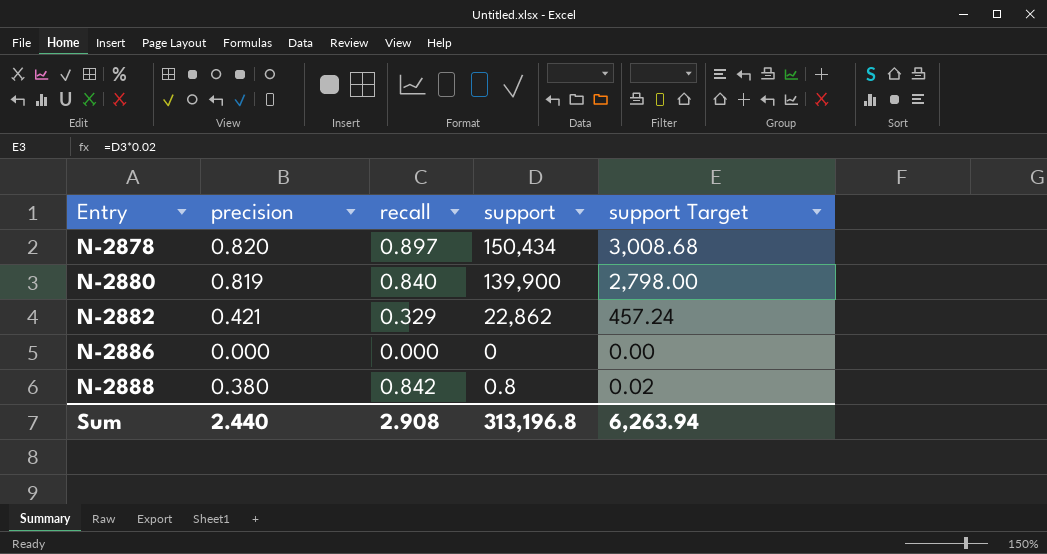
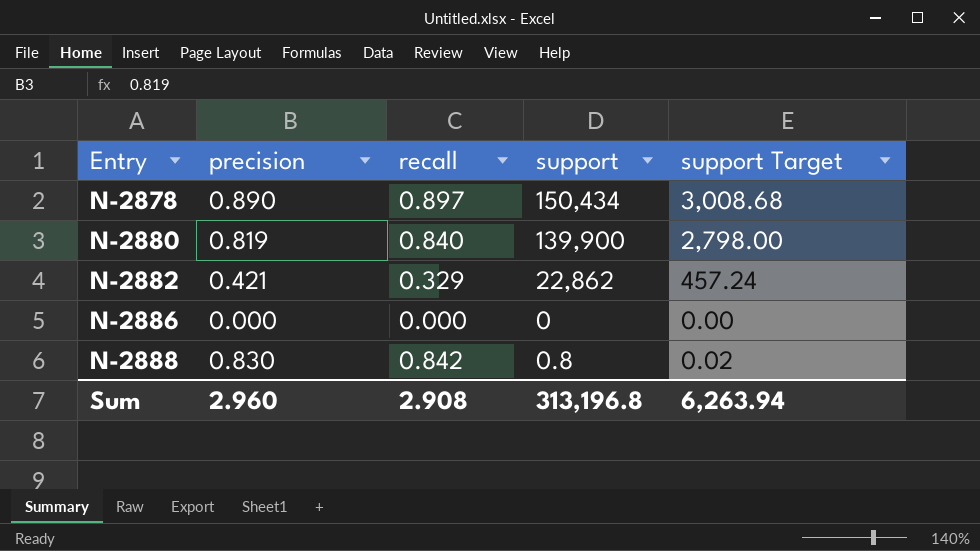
N-2878 | precision: 0.820 -> 0.890
N-2888 | precision: 0.380 -> 0.830
Sum | precision: 2.440 -> 2.960

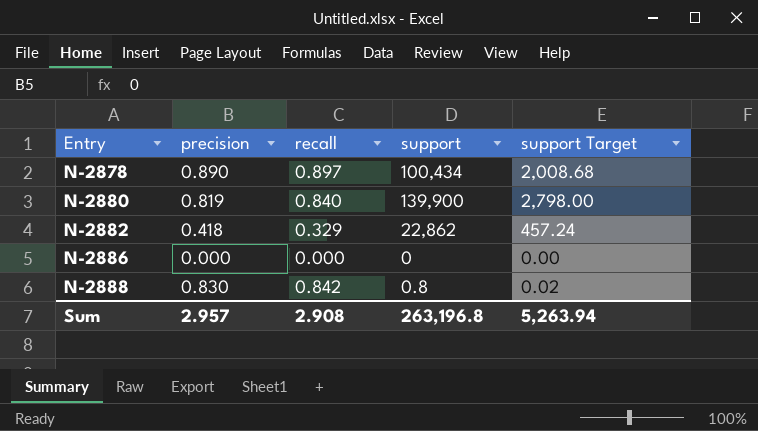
N-2878 | support: 150,434 -> 100,434
N-2878 | support Target: 3,008.68 -> 2,008.68
N-2882 | precision: 0.421 -> 0.418
Sum | precision: 2.960 -> 2.957
Sum | support: 313,196.8 -> 263,196.8
Sum | support Target: 6,263.94 -> 5,263.94

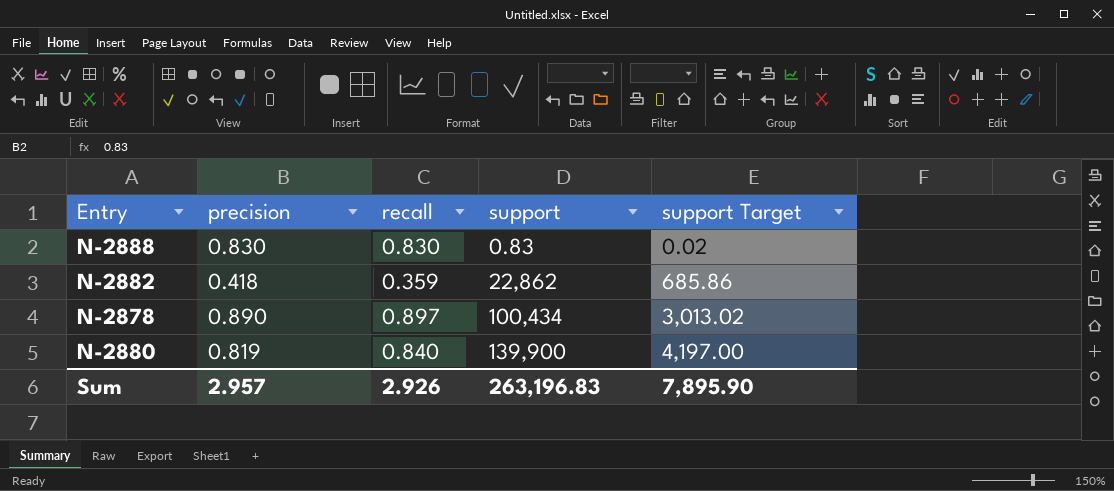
row order: Entry ascending -> support ascending
column support Target | formula: [support] * 0.02 -> [support] * 0.03
row N-2886: 0.000 | 0.000 | 0 | 0.00 -> none
N-2888 | recall: 0.842 -> 0.830
N-2888 | support: 0.8 -> 0.83
N-2882 | recall: 0.329 -> 0.359
Sum | recall: 2.908 -> 2.926
Sum | support: 263,196.8 -> 263,196.83
Sum | support Target: 5,263.94 -> 7,895.90

